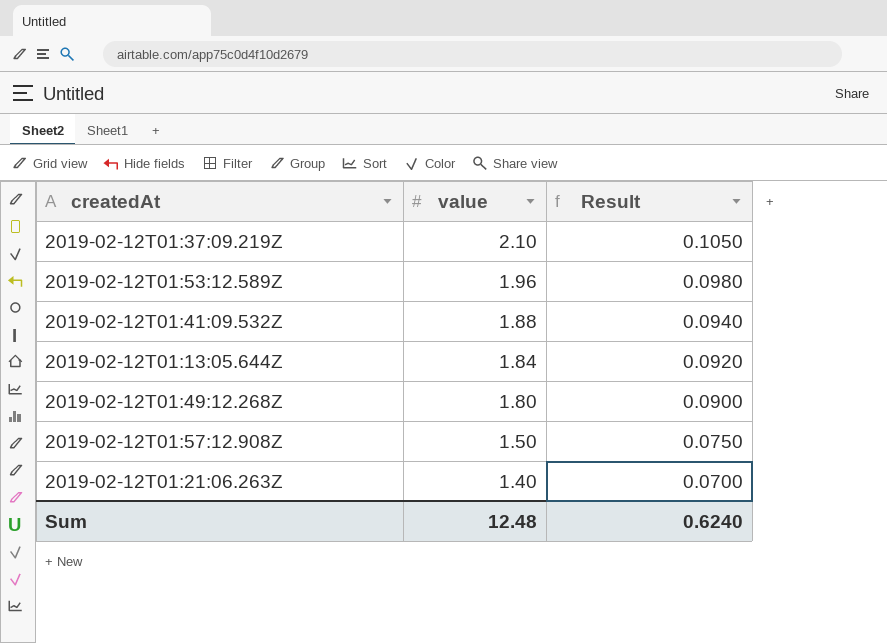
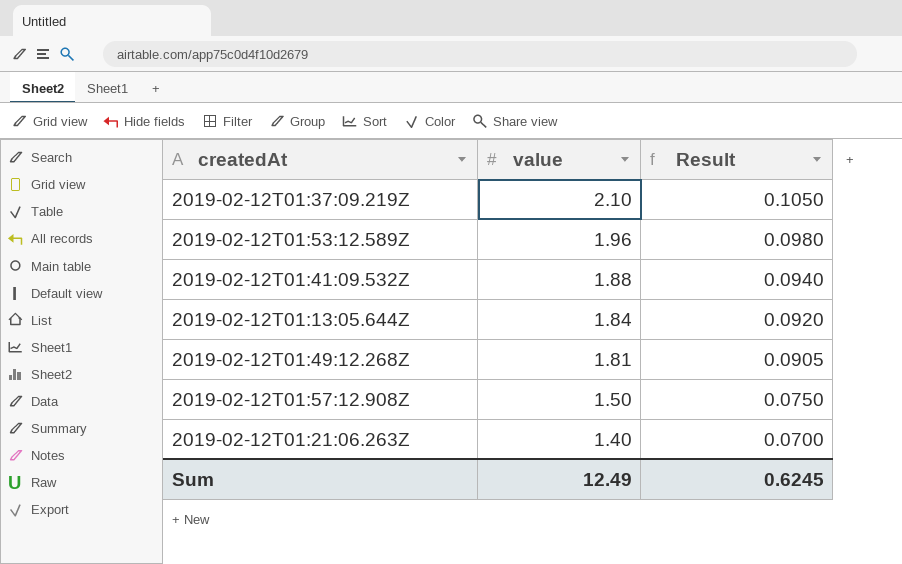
2019-02-12T01:49:12.268Z | value: 1.80 -> 1.81
2019-02-12T01:49:12.268Z | Result: 0.0900 -> 0.0905
Sum | value: 12.48 -> 12.49
Sum | Result: 0.6240 -> 0.6245

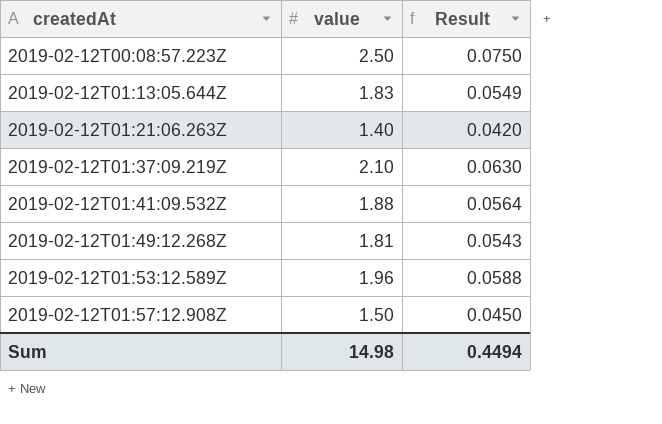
row order: value descending -> createdAt ascending
column Result | formula: [value] * 0.05 -> [value] * 0.03
row 2019-02-12T00:08:57.223Z: none -> 2.50 | 0.0750
2019-02-12T01:13:05.644Z | value: 1.84 -> 1.83
Sum | value: 12.49 -> 14.98
Sum | Result: 0.6245 -> 0.4494

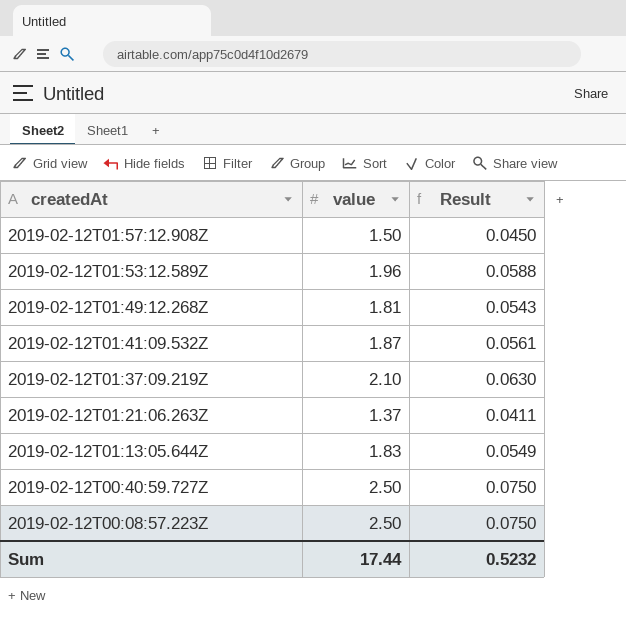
row order: createdAt ascending -> createdAt descending
2019-02-12T01:41:09.532Z | value: 1.88 -> 1.87
2019-02-12T01:41:09.532Z | Result: 0.0564 -> 0.0561
2019-02-12T01:21:06.263Z | value: 1.40 -> 1.37
2019-02-12T01:21:06.263Z | Result: 0.0420 -> 0.0411
row 2019-02-12T00:40:59.727Z: none -> 2.50 | 0.0750
Sum | value: 14.98 -> 17.44
Sum | Result: 0.4494 -> 0.5232

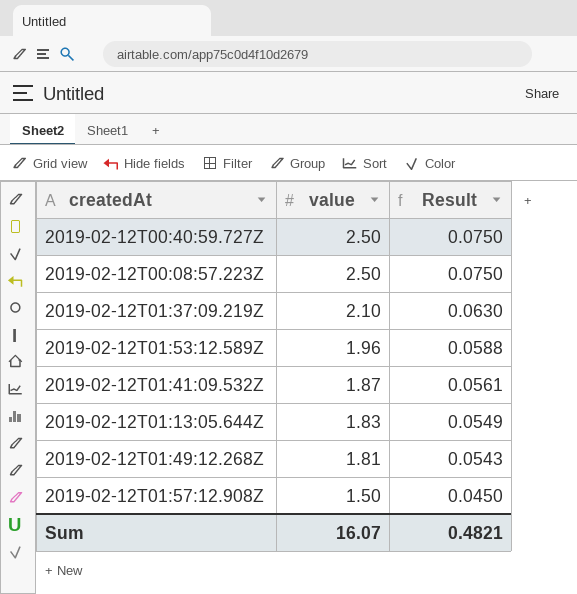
row order: createdAt descending -> value descending
row 2019-02-12T01:21:06.263Z: 1.37 | 0.0411 -> none
Sum | value: 17.44 -> 16.07
Sum | Result: 0.5232 -> 0.4821

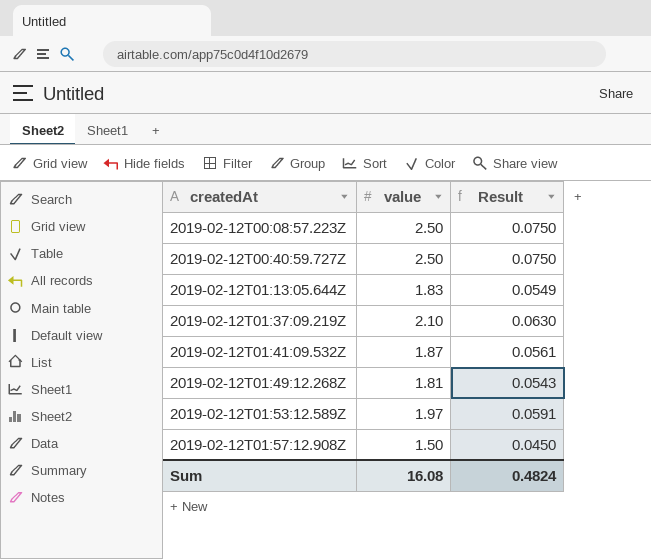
row order: value descending -> createdAt ascending
2019-02-12T01:53:12.589Z | value: 1.96 -> 1.97
2019-02-12T01:53:12.589Z | Result: 0.0588 -> 0.0591
Sum | value: 16.07 -> 16.08
Sum | Result: 0.4821 -> 0.4824

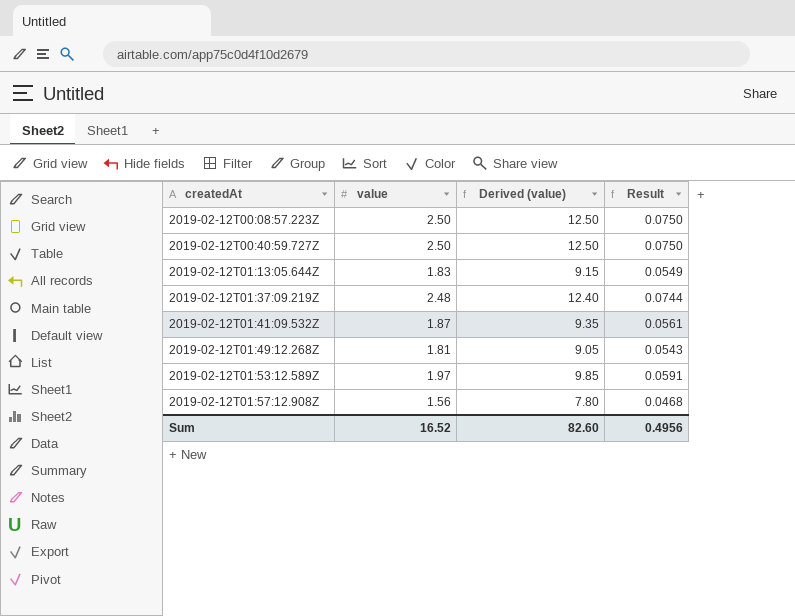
column Derived (value) | formula: none -> [value] * 5
2019-02-12T01:37:09.219Z | value: 2.10 -> 2.48
2019-02-12T01:37:09.219Z | Result: 0.0630 -> 0.0744
2019-02-12T01:57:12.908Z | value: 1.50 -> 1.56
2019-02-12T01:57:12.908Z | Result: 0.0450 -> 0.0468
Sum | value: 16.08 -> 16.52
Sum | Result: 0.4824 -> 0.4956

